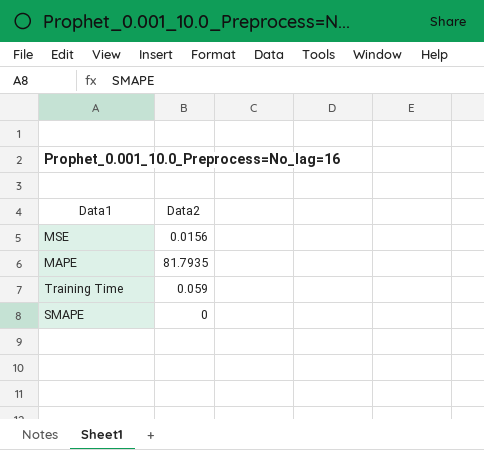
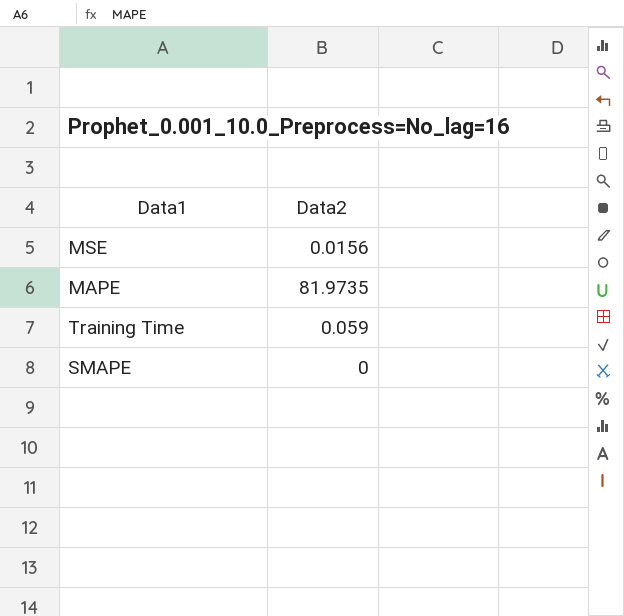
MAPE | Data2: 81.7935 -> 81.9735

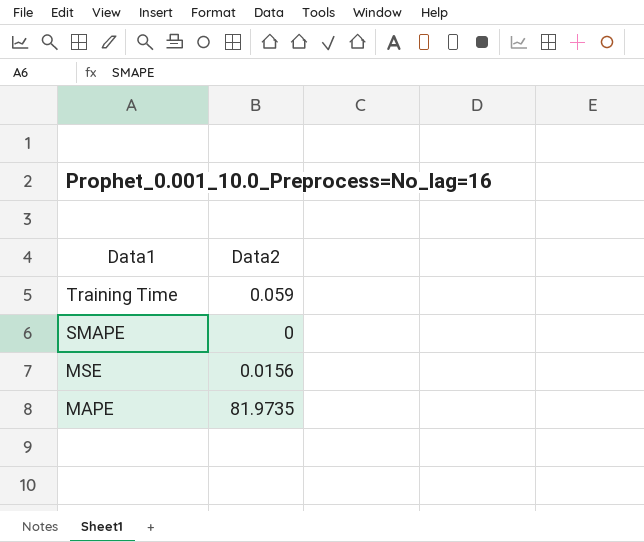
row order: none -> Data1 descending

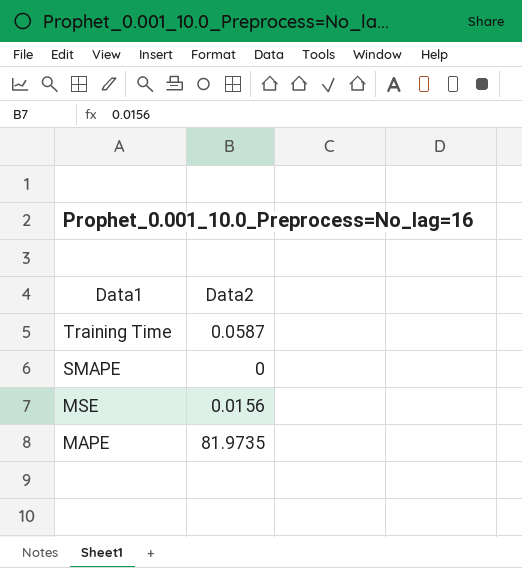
Training Time | Data2: 0.059 -> 0.0587

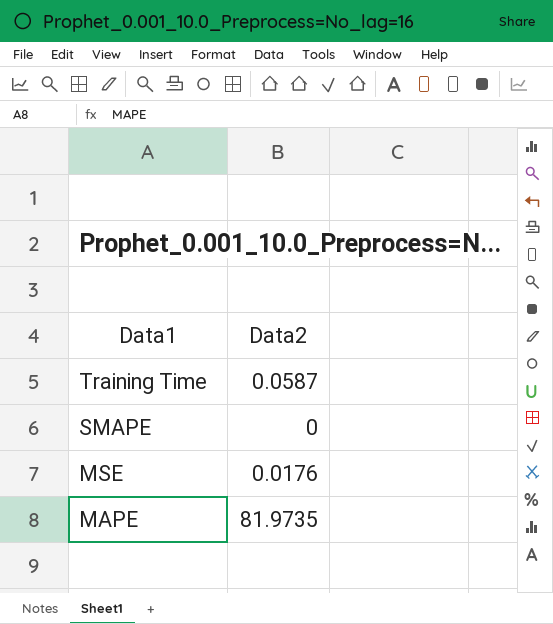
MSE | Data2: 0.0156 -> 0.0176

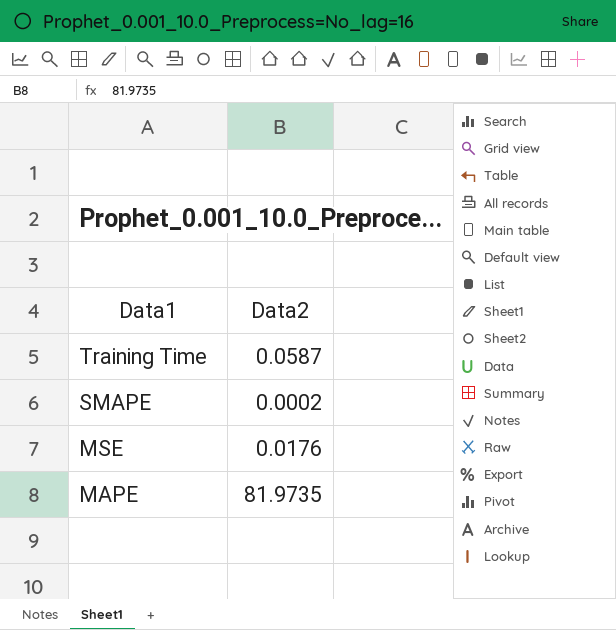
SMAPE | Data2: 0 -> 0.0002

